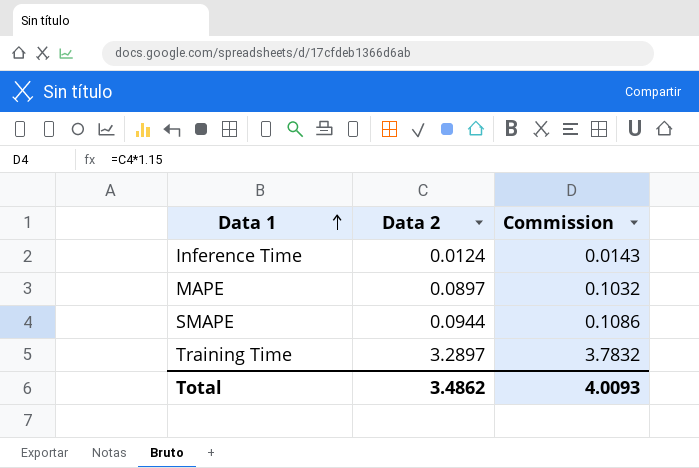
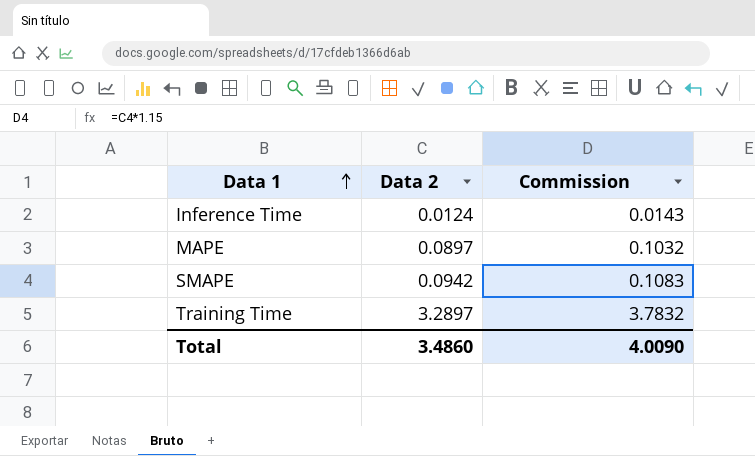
SMAPE | Data 2: 0.0944 -> 0.0942
SMAPE | Commission: 0.1086 -> 0.1083
Total | Data 2: 3.4862 -> 3.4860
Total | Commission: 4.0093 -> 4.0090

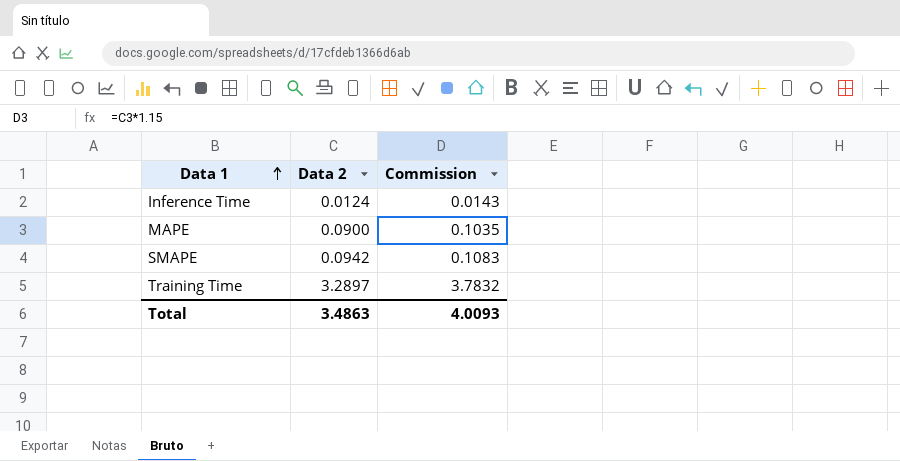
MAPE | Data 2: 0.0897 -> 0.0900
MAPE | Commission: 0.1032 -> 0.1035
Total | Data 2: 3.4860 -> 3.4863
Total | Commission: 4.0090 -> 4.0093

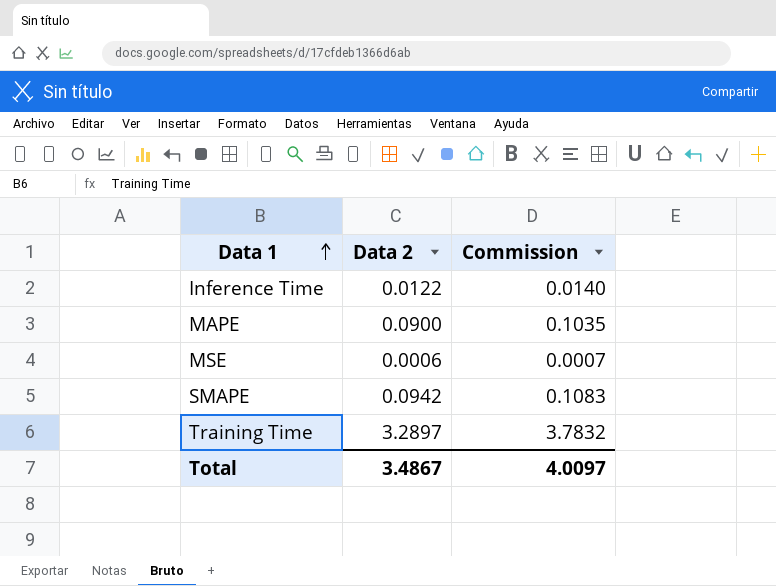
Inference Time | Data 2: 0.0124 -> 0.0122
Inference Time | Commission: 0.0143 -> 0.0140
row MSE: none -> 0.0006 | 0.0007
Total | Data 2: 3.4863 -> 3.4867
Total | Commission: 4.0093 -> 4.0097

